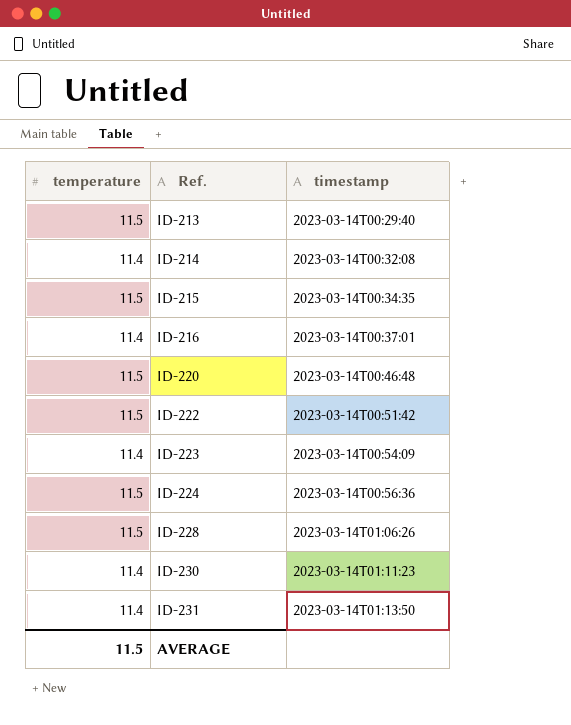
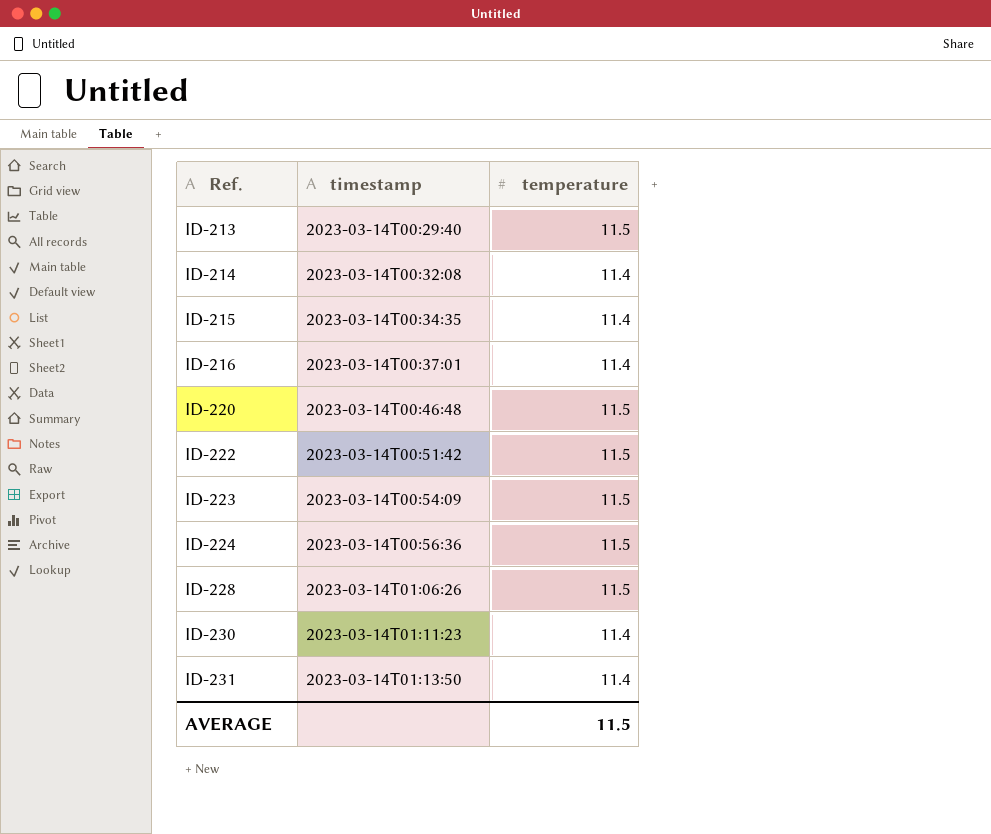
column temperature | position: 1 -> 3
ID-215 | temperature: 11.5 -> 11.4
ID-223 | temperature: 11.4 -> 11.5

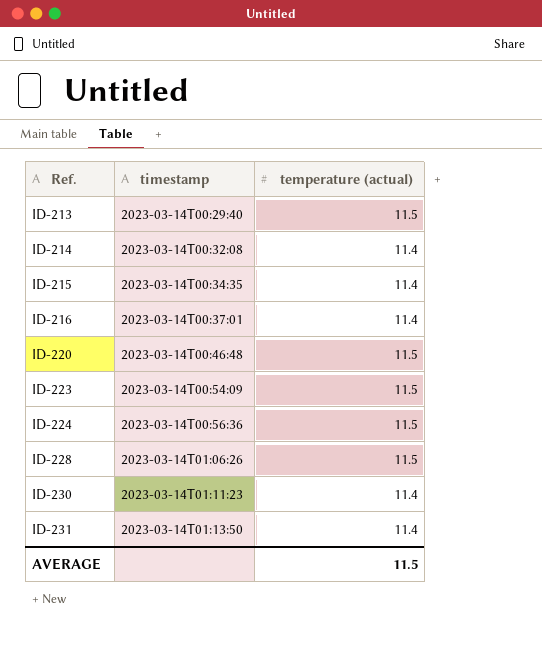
column name: temperature -> temperature (actual)
row ID-222: 2023-03-14T00:51:42 | 11.5 -> none

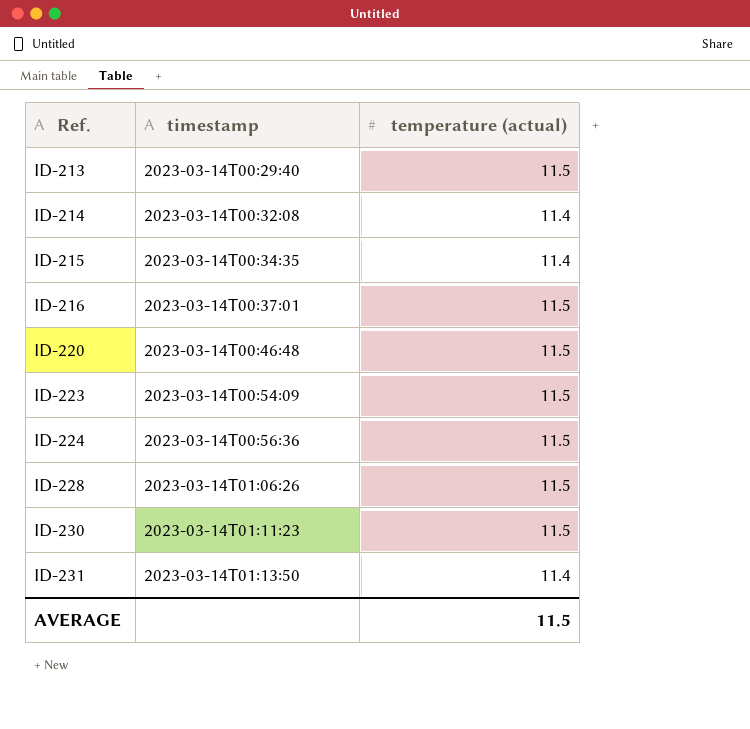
ID-216 | temperature (actual): 11.4 -> 11.5
ID-230 | temperature (actual): 11.4 -> 11.5

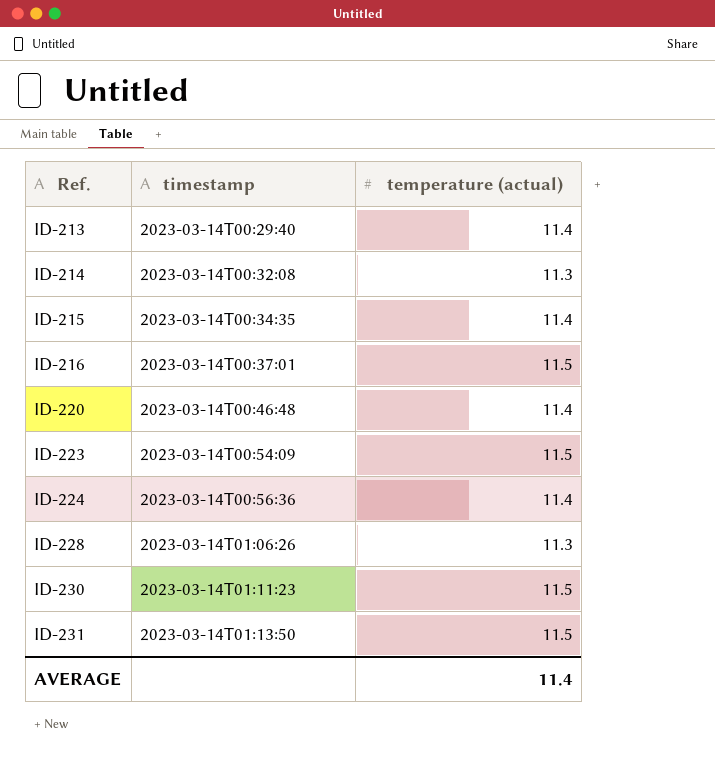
ID-213 | temperature (actual): 11.5 -> 11.4
ID-214 | temperature (actual): 11.4 -> 11.3
ID-220 | temperature (actual): 11.5 -> 11.4
ID-224 | temperature (actual): 11.5 -> 11.4
ID-228 | temperature (actual): 11.5 -> 11.3
ID-231 | temperature (actual): 11.4 -> 11.5
AVERAGE | temperature (actual): 11.5 -> 11.4

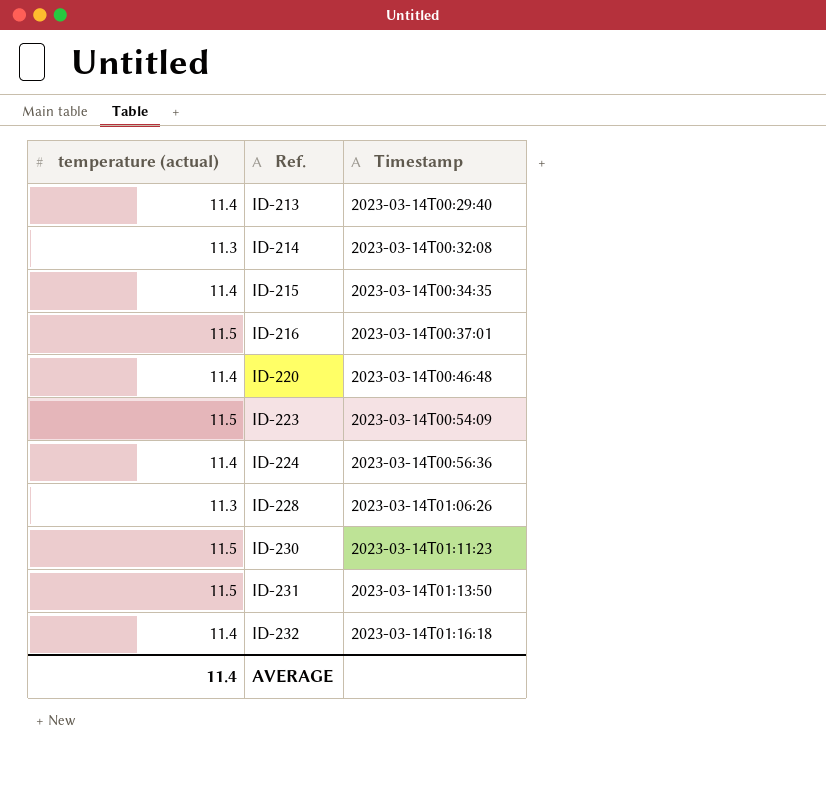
column temperature (actual) | position: 3 -> 1
column name: timestamp -> Timestamp
row ID-232: none -> 11.4 | 2023-03-14T01:16:18

